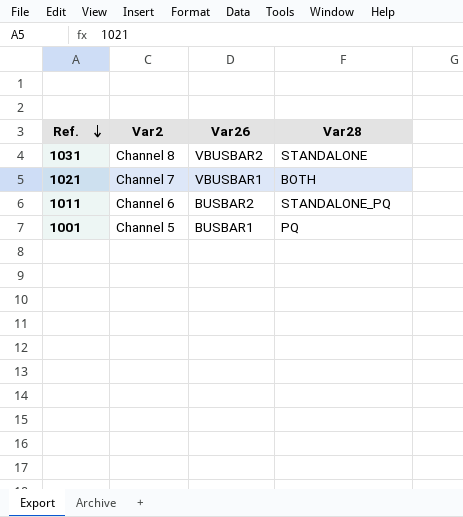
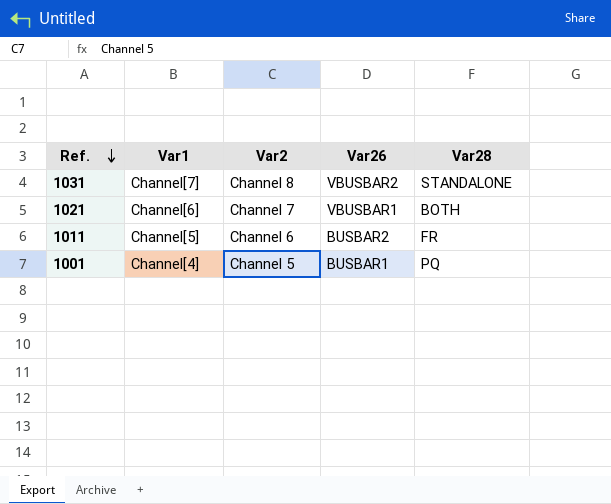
column Var1 | position: none -> 2
1011 | Var28: STANDALONE_PQ -> FR

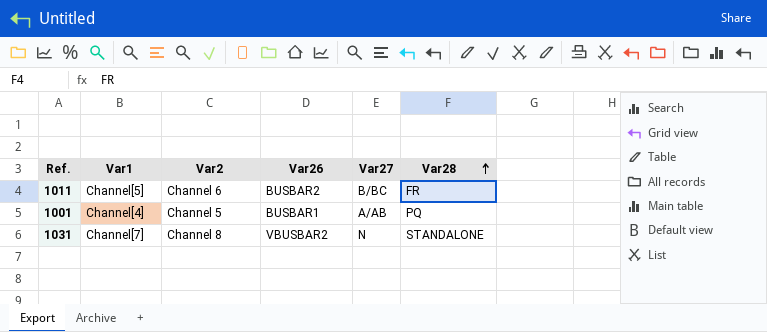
row order: Ref. descending -> Var28 ascending
column Var27 | position: none -> 5
row 1021: Channel[6] | Channel 7 | VBUSBAR1 | BOTH -> none

